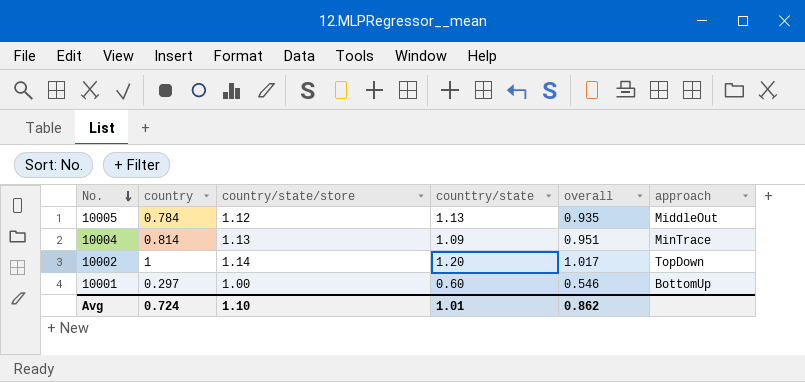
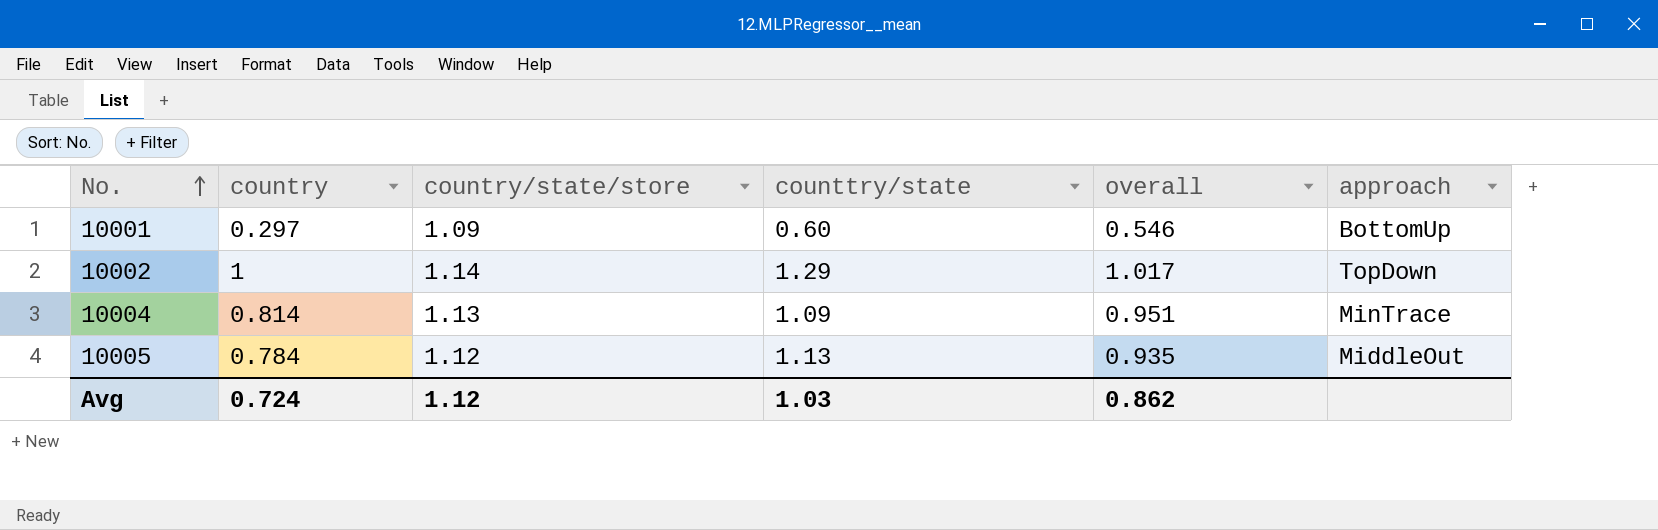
row order: No. descending -> No. ascending
10001 | country/state/store: 1.00 -> 1.09
10002 | counttry/state: 1.20 -> 1.29
Avg | country/state/store: 1.10 -> 1.12
Avg | counttry/state: 1.01 -> 1.03

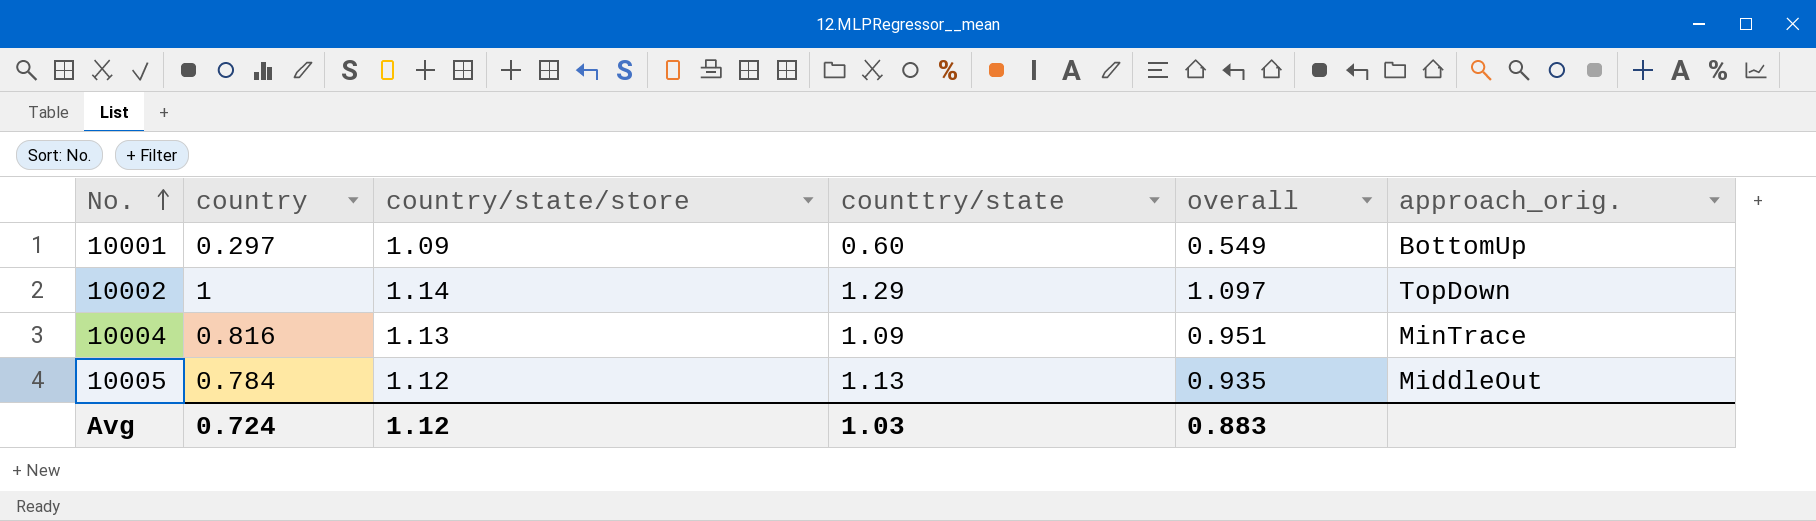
column name: approach -> approach_orig.
10001 | overall: 0.546 -> 0.549
10002 | overall: 1.017 -> 1.097
10004 | country: 0.814 -> 0.816
Avg | overall: 0.862 -> 0.883

